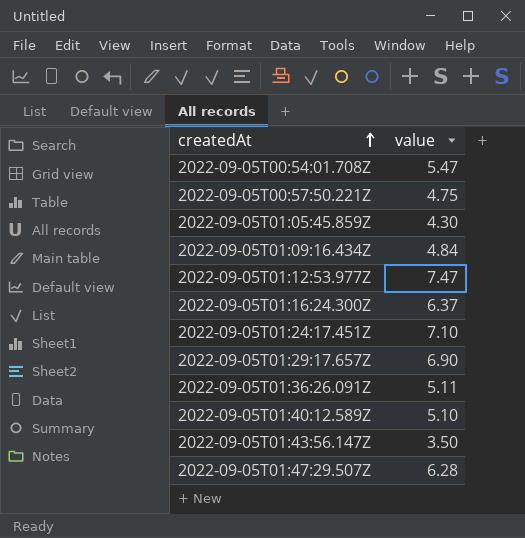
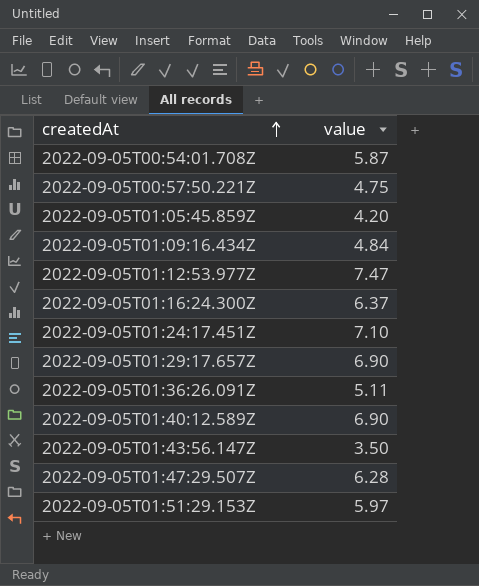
2022-09-05T00:54:01.708Z | value: 5.47 -> 5.87
2022-09-05T01:05:45.859Z | value: 4.30 -> 4.20
2022-09-05T01:40:12.589Z | value: 5.10 -> 6.90
row 2022-09-05T01:51:29.153Z: none -> 5.97

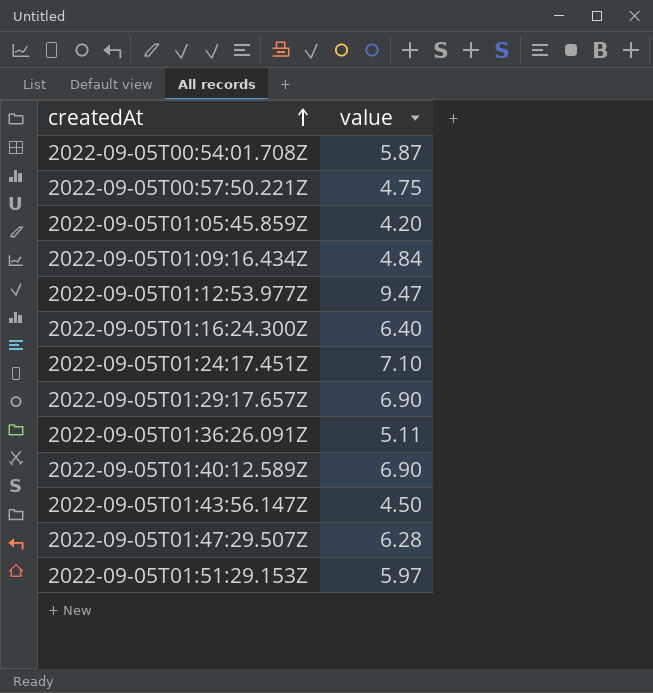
2022-09-05T01:12:53.977Z | value: 7.47 -> 9.47
2022-09-05T01:16:24.300Z | value: 6.37 -> 6.40
2022-09-05T01:43:56.147Z | value: 3.50 -> 4.50

